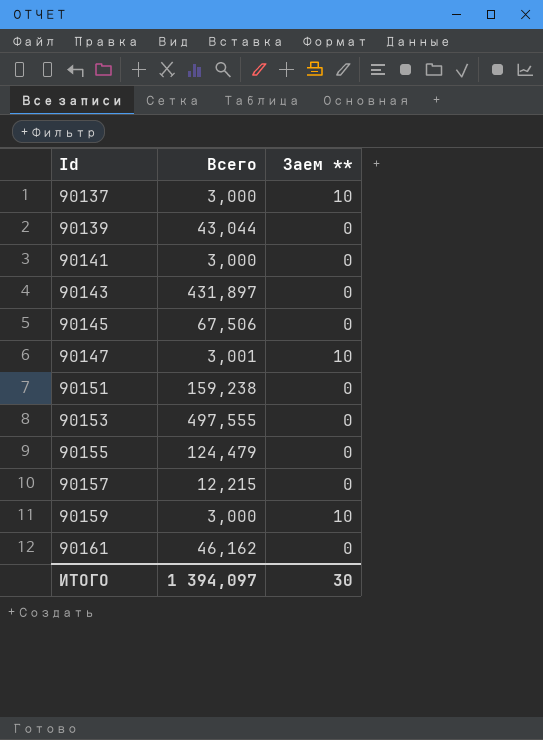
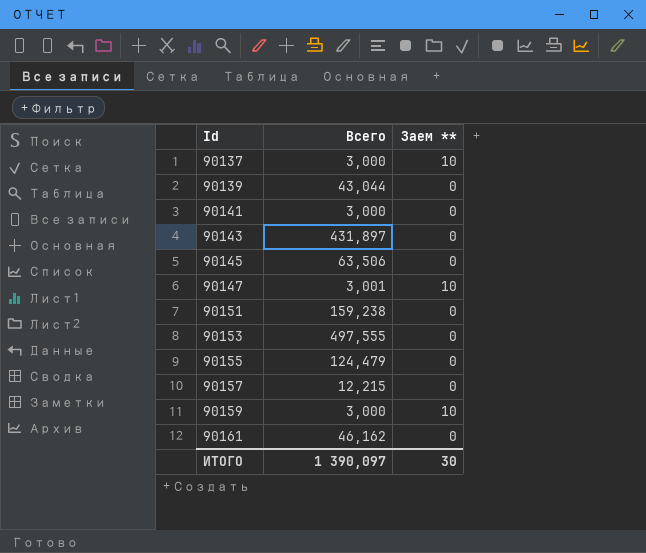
90145 | Всего: 67,506 -> 63,506
ИТОГО | Всего: 1 394,097 -> 1 390,097

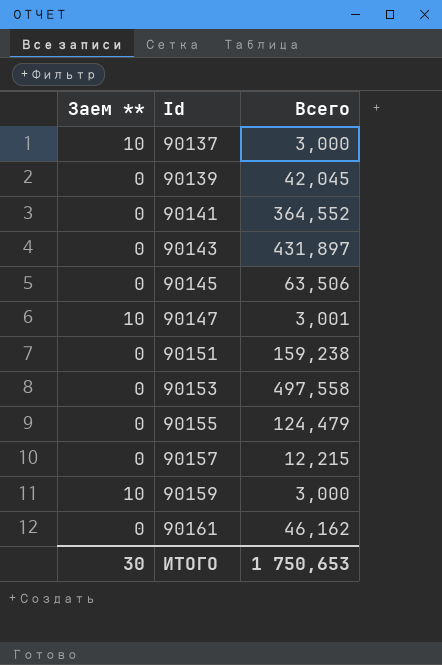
column Заем ** | position: 3 -> 1
90139 | Всего: 43,044 -> 42,045
90141 | Всего: 3,000 -> 364,552
90153 | Всего: 497,555 -> 497,558
ИТОГО | Всего: 1 390,097 -> 1 750,653

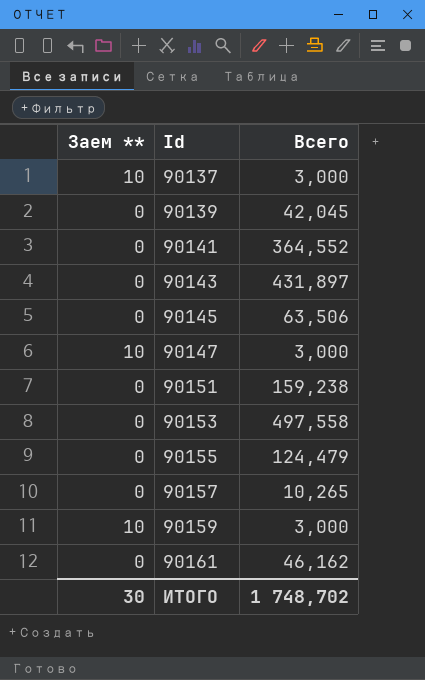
90147 | Всего: 3,001 -> 3,000
90157 | Всего: 12,215 -> 10,265
ИТОГО | Всего: 1 750,653 -> 1 748,702

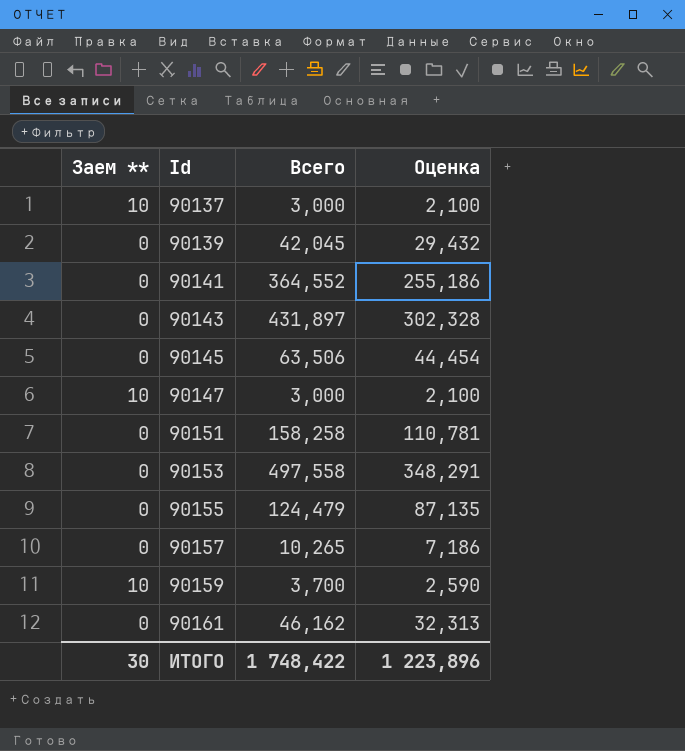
column Оценка | formula: none -> [Всего] * 0,7
90151 | Всего: 159,238 -> 158,258
90159 | Всего: 3,000 -> 3,700
ИТОГО | Всего: 1 748,702 -> 1 748,422

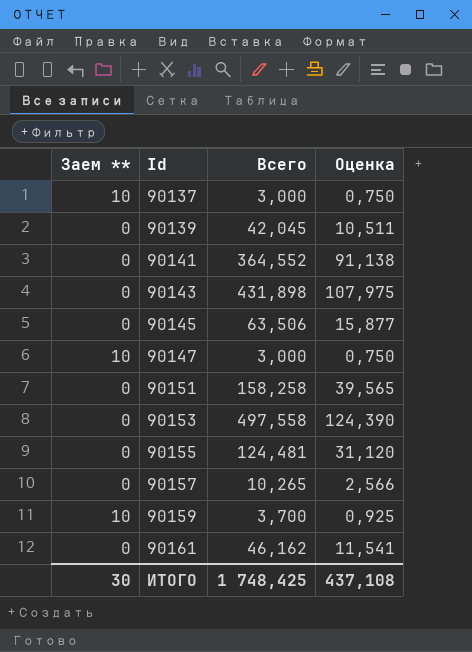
column Оценка | formula: [Всего] * 0,7 -> [Всего] * 0,25
90143 | Всего: 431,897 -> 431,898
90155 | Всего: 124,479 -> 124,481
ИТОГО | Всего: 1 748,422 -> 1 748,425
ИТОГО | Оценка: 1 223,896 -> 437,108

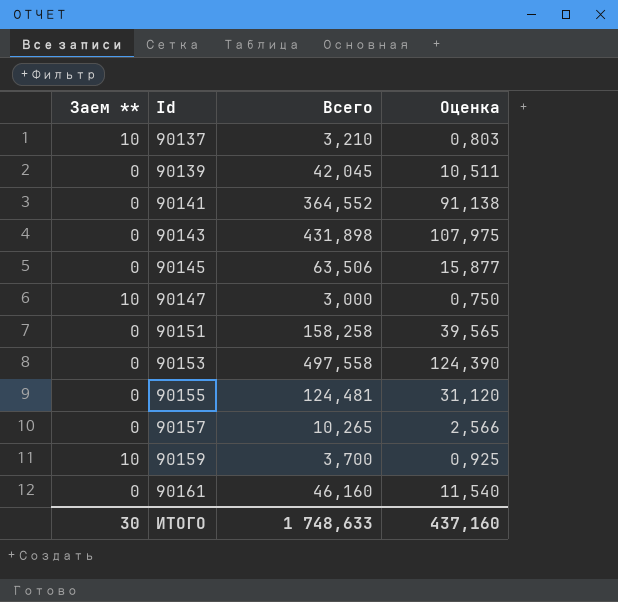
90137 | Всего: 3,000 -> 3,210
90137 | Оценка: 0,750 -> 0,803
90161 | Всего: 46,162 -> 46,160
90161 | Оценка: 11,541 -> 11,540
ИТОГО | Всего: 1 748,425 -> 1 748,633
ИТОГО | Оценка: 437,108 -> 437,160

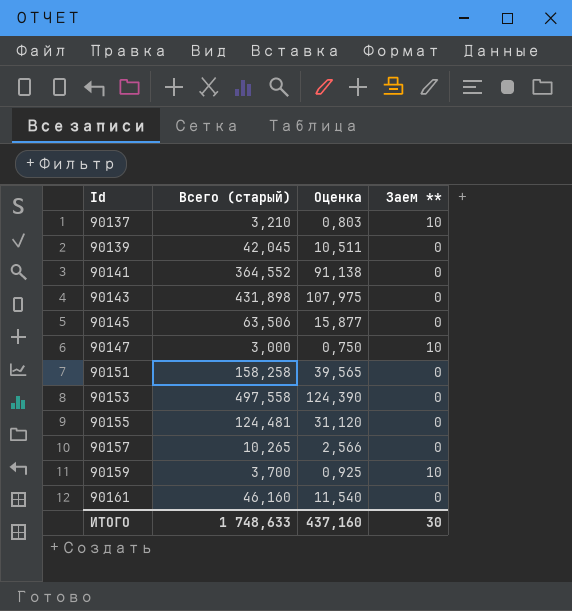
column name: Всего -> Всего (старый)
column Заем ** | position: 1 -> 4

